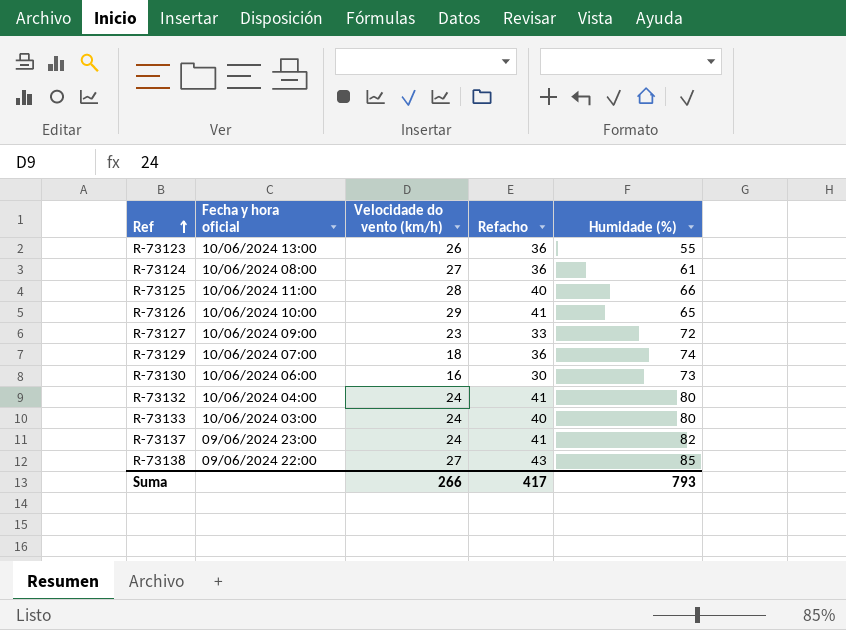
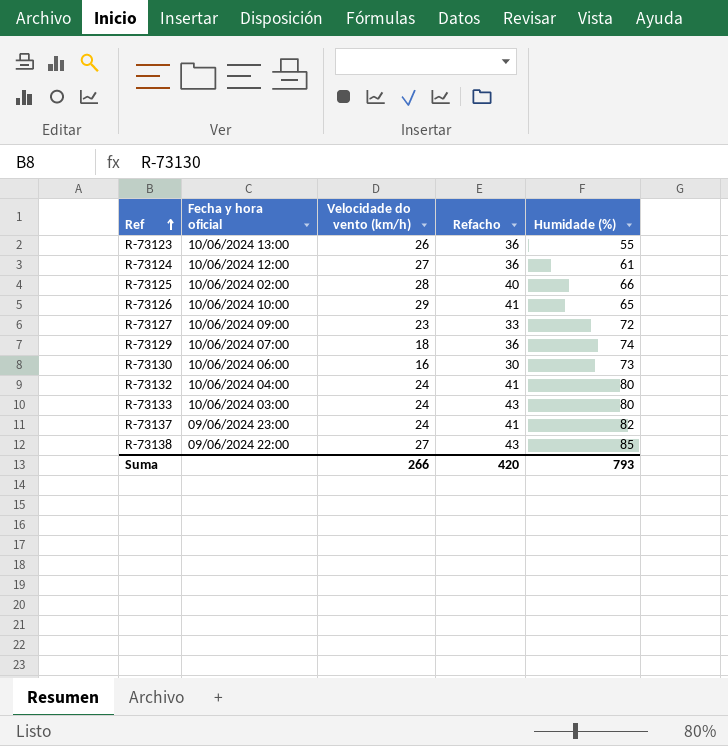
R-73124 | Fecha y hora oficial: 10/06/2024 08:00 -> 10/06/2024 12:00
R-73125 | Fecha y hora oficial: 10/06/2024 11:00 -> 10/06/2024 02:00
R-73133 | Refacho: 40 -> 43
Suma | Refacho: 417 -> 420

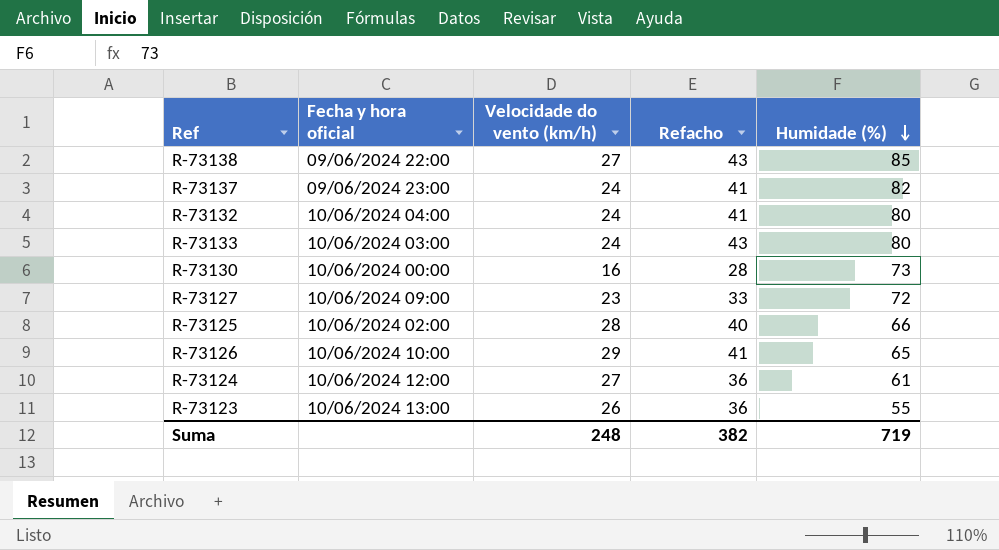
row order: Ref ascending -> Humidade (%) descending
row R-73129: 10/06/2024 07:00 | 18 | 36 | 74 -> none
R-73130 | Fecha y hora oficial: 10/06/2024 06:00 -> 10/06/2024 00:00
R-73130 | Refacho: 30 -> 28
Suma | Velocidade do vento (km/h): 266 -> 248
Suma | Refacho: 420 -> 382
Suma | Humidade (%): 793 -> 719

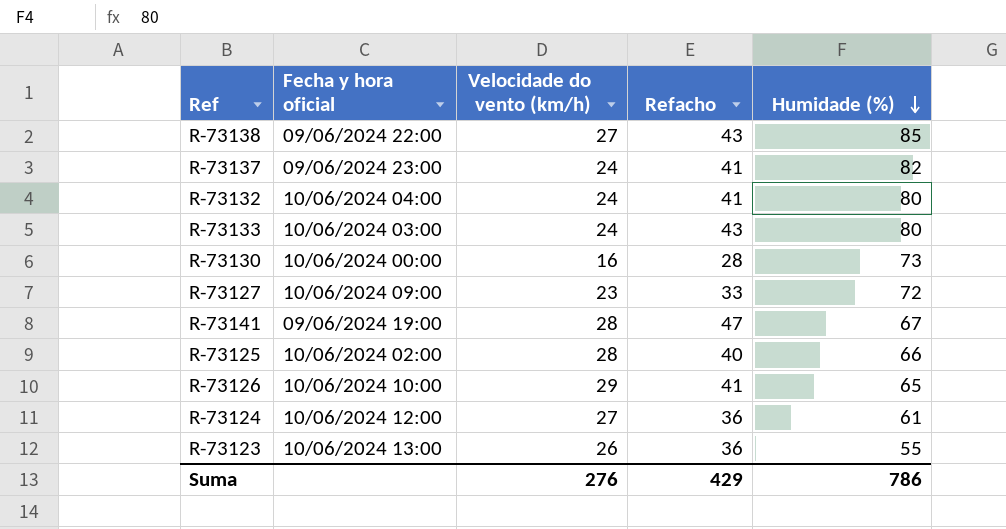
row R-73141: none -> 09/06/2024 19:00 | 28 | 47 | 67
Suma | Velocidade do vento (km/h): 248 -> 276
Suma | Refacho: 382 -> 429
Suma | Humidade (%): 719 -> 786

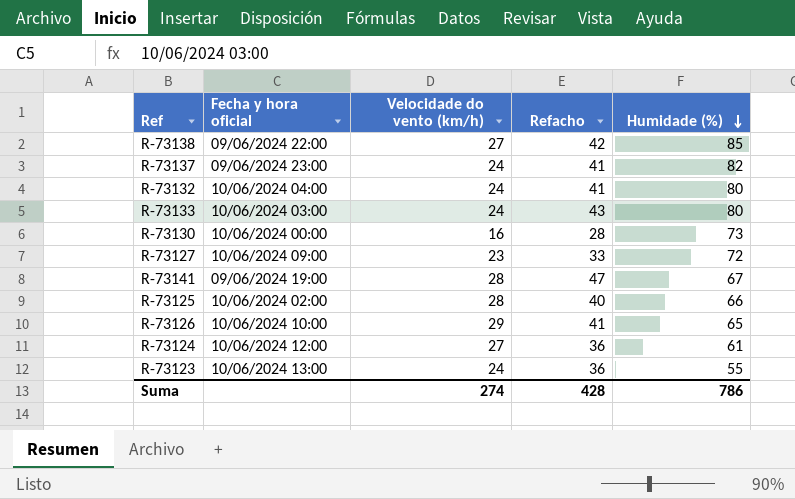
R-73138 | Refacho: 43 -> 42
R-73123 | Velocidade do vento (km/h): 26 -> 24
Suma | Velocidade do vento (km/h): 276 -> 274
Suma | Refacho: 429 -> 428

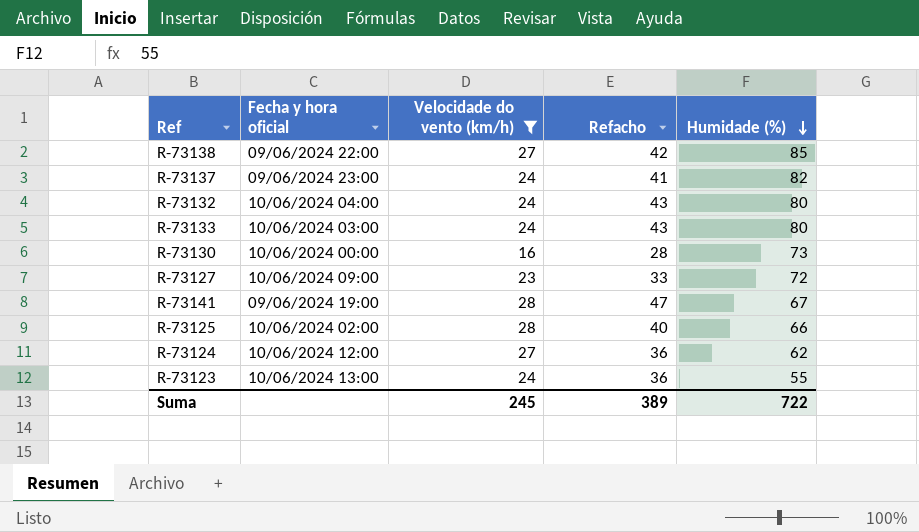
filter: none -> Velocidade do vento (km/h) != 29
R-73132 | Refacho: 41 -> 43
R-73124 | Humidade (%): 61 -> 62
Suma | Velocidade do vento (km/h): 274 -> 245
Suma | Refacho: 428 -> 389
Suma | Humidade (%): 786 -> 722

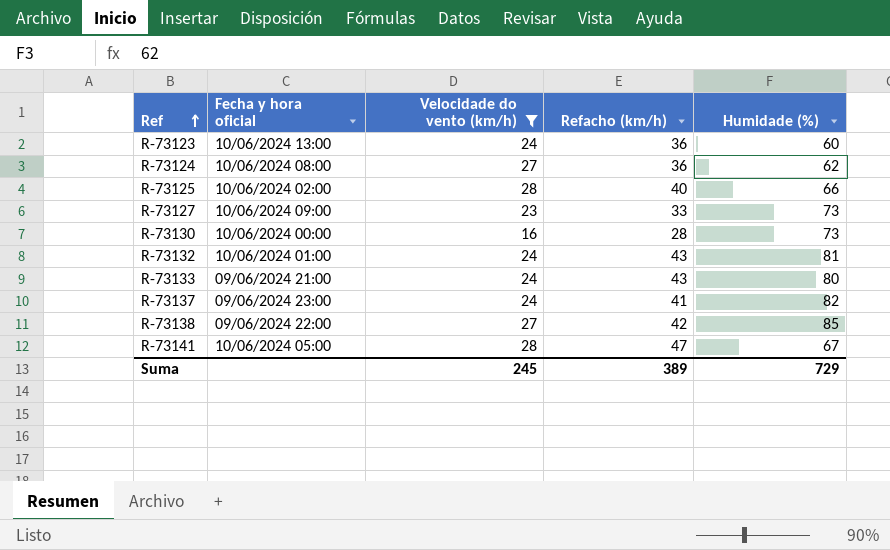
row order: Humidade (%) descending -> Ref ascending
column name: Refacho -> Refacho (km/h)
R-73123 | Humidade (%): 55 -> 60
R-73124 | Fecha y hora oficial: 10/06/2024 12:00 -> 10/06/2024 08:00
R-73127 | Humidade (%): 72 -> 73
R-73132 | Fecha y hora oficial: 10/06/2024 04:00 -> 10/06/2024 01:00
R-73132 | Humidade (%): 80 -> 81
R-73133 | Fecha y hora oficial: 10/06/2024 03:00 -> 09/06/2024 21:00
R-73141 | Fecha y hora oficial: 09/06/2024 19:00 -> 10/06/2024 05:00
Suma | Humidade (%): 722 -> 729

